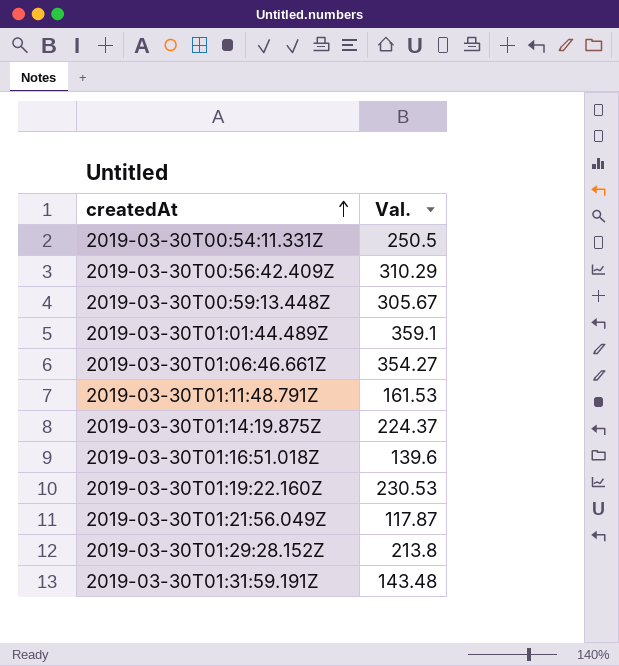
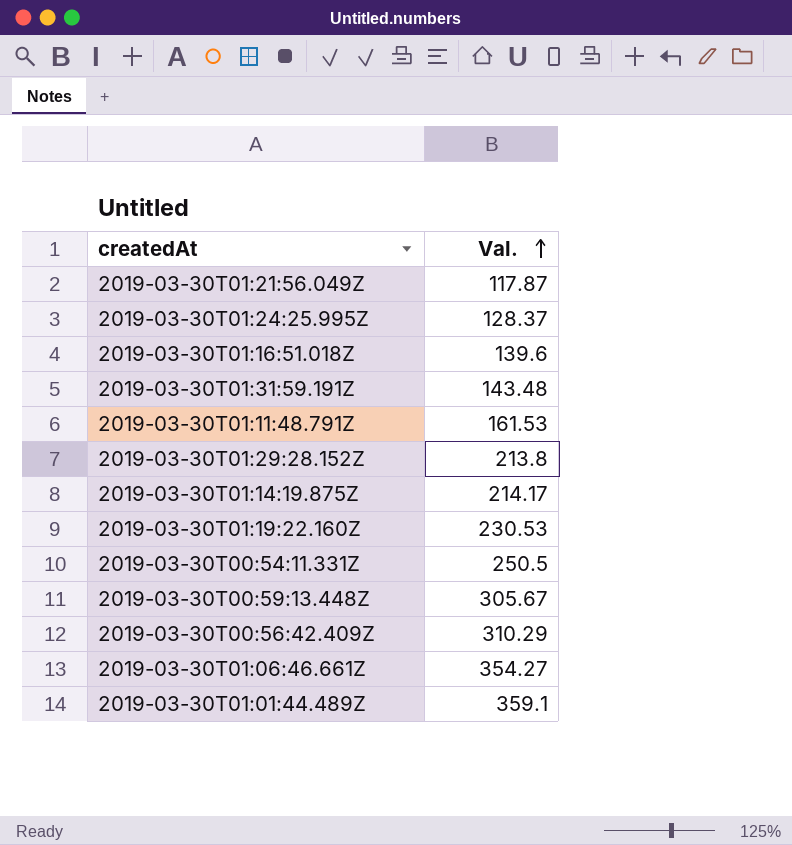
row order: createdAt ascending -> Val. ascending
row 2019-03-30T01:24:25.995Z: none -> 128.37
2019-03-30T01:14:19.875Z | Val.: 224.37 -> 214.17

